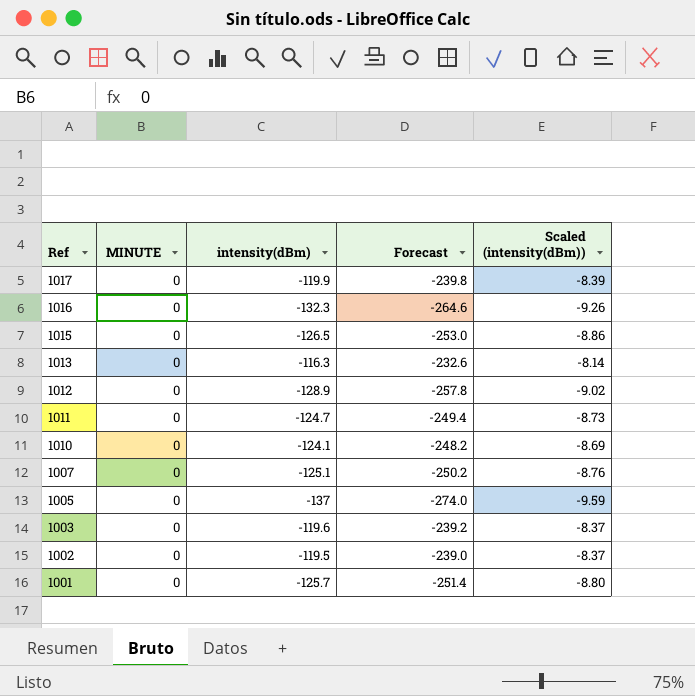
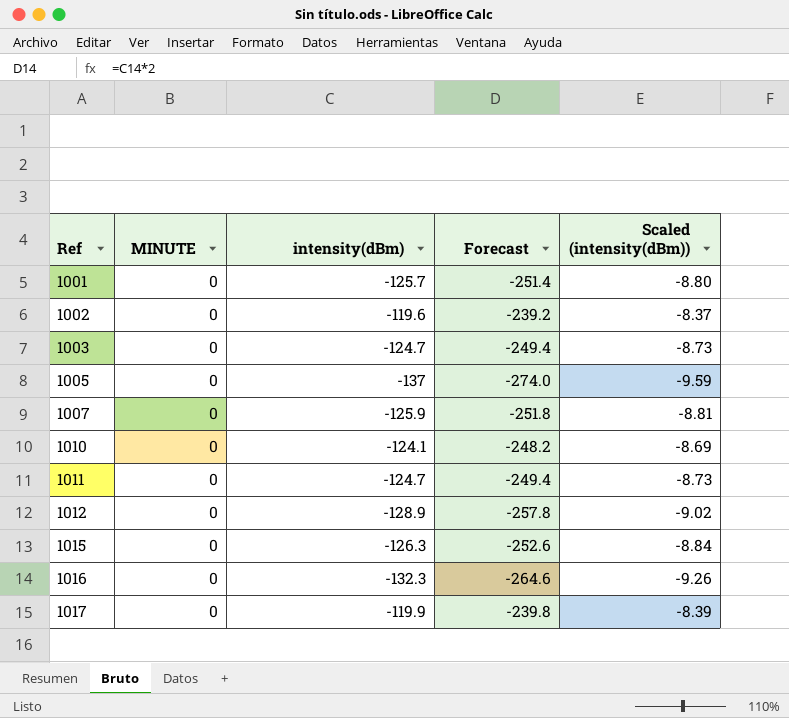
row order: Ref descending -> Ref ascending
row 1013: 0 | -116.3 | -232.6 | -8.14 -> none
1002 | intensity(dBm): -119.5 -> -119.6
1002 | Forecast: -239.0 -> -239.2
1003 | intensity(dBm): -119.6 -> -124.7
1003 | Forecast: -239.2 -> -249.4
1003 | Scaled (intensity(dBm)): -8.37 -> -8.73
1007 | intensity(dBm): -125.1 -> -125.9
1007 | Forecast: -250.2 -> -251.8
1007 | Scaled (intensity(dBm)): -8.76 -> -8.81
1015 | intensity(dBm): -126.5 -> -126.3
1015 | Forecast: -253.0 -> -252.6
1015 | Scaled (intensity(dBm)): -8.86 -> -8.84

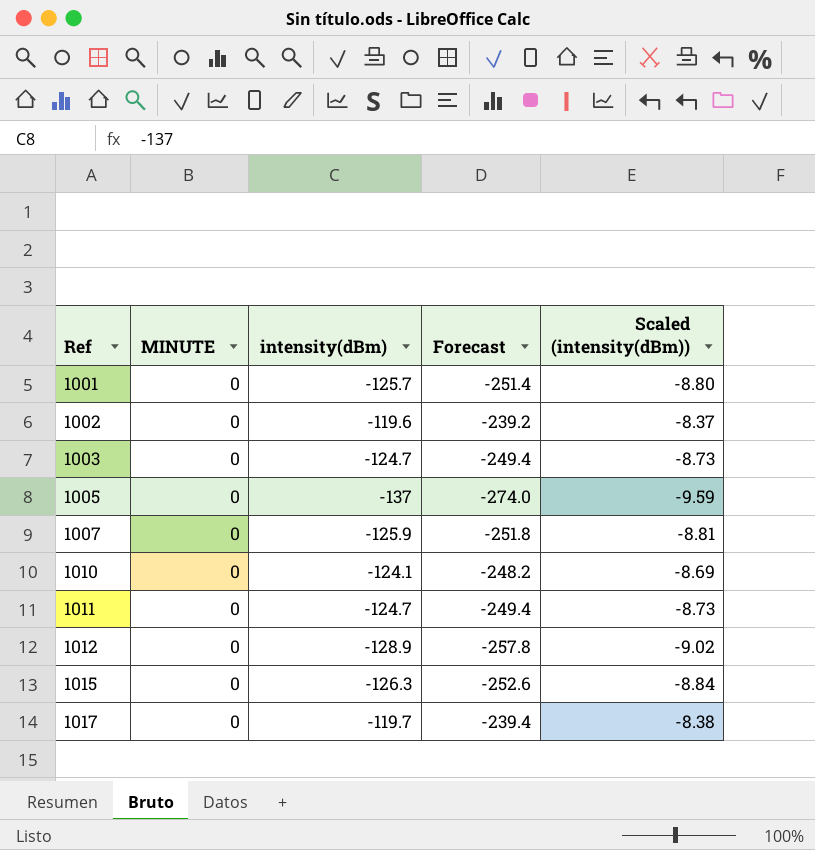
row 1016: 0 | -132.3 | -264.6 | -9.26 -> none
1017 | intensity(dBm): -119.9 -> -119.7
1017 | Forecast: -239.8 -> -239.4
1017 | Scaled (intensity(dBm)): -8.39 -> -8.38

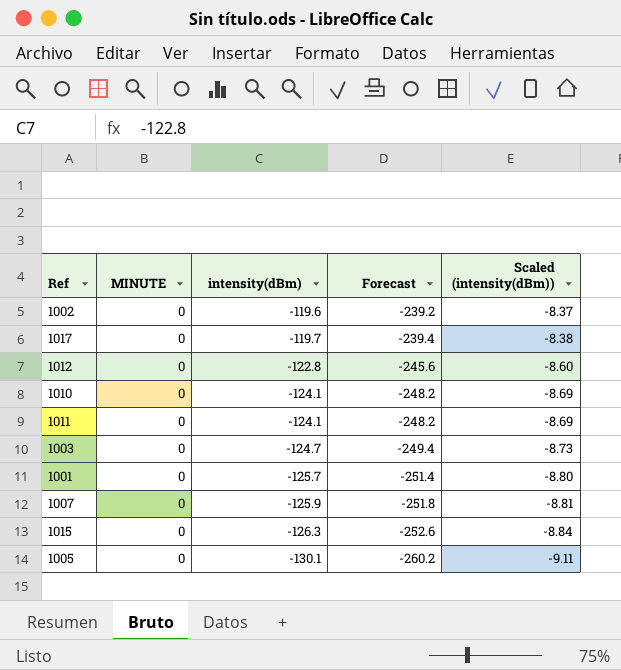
row order: Ref ascending -> intensity(dBm) descending
1012 | intensity(dBm): -128.9 -> -122.8
1012 | Forecast: -257.8 -> -245.6
1012 | Scaled (intensity(dBm)): -9.02 -> -8.60
1011 | intensity(dBm): -124.7 -> -124.1
1011 | Forecast: -249.4 -> -248.2
1011 | Scaled (intensity(dBm)): -8.73 -> -8.69
1005 | intensity(dBm): -137 -> -130.1
1005 | Forecast: -274.0 -> -260.2
1005 | Scaled (intensity(dBm)): -9.59 -> -9.11

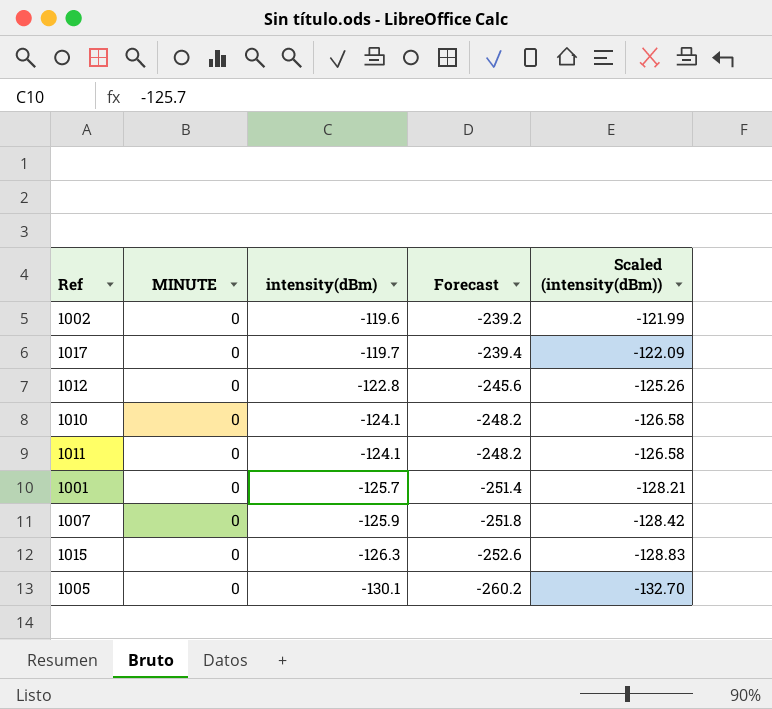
column Scaled (intensity(dBm)) | formula: [intensity(dBm)] * 0.07 -> [intensity(dBm)] * 1.02
row 1003: 0 | -124.7 | -249.4 | -8.73 -> none

